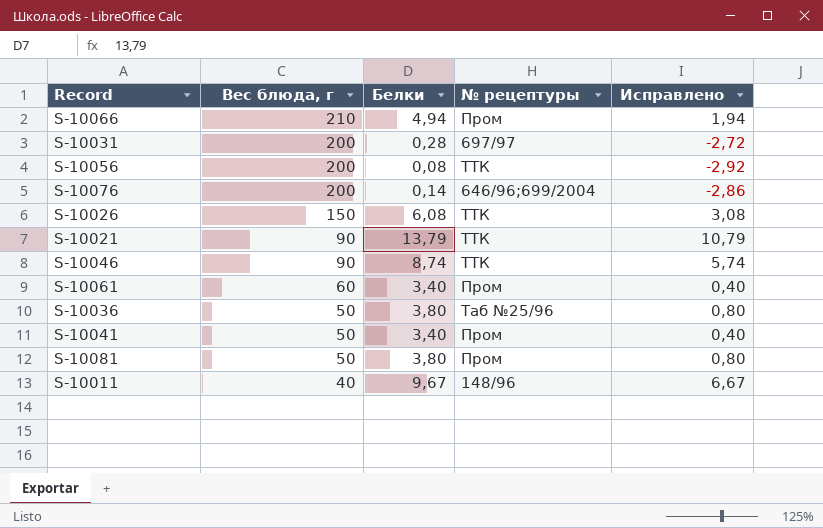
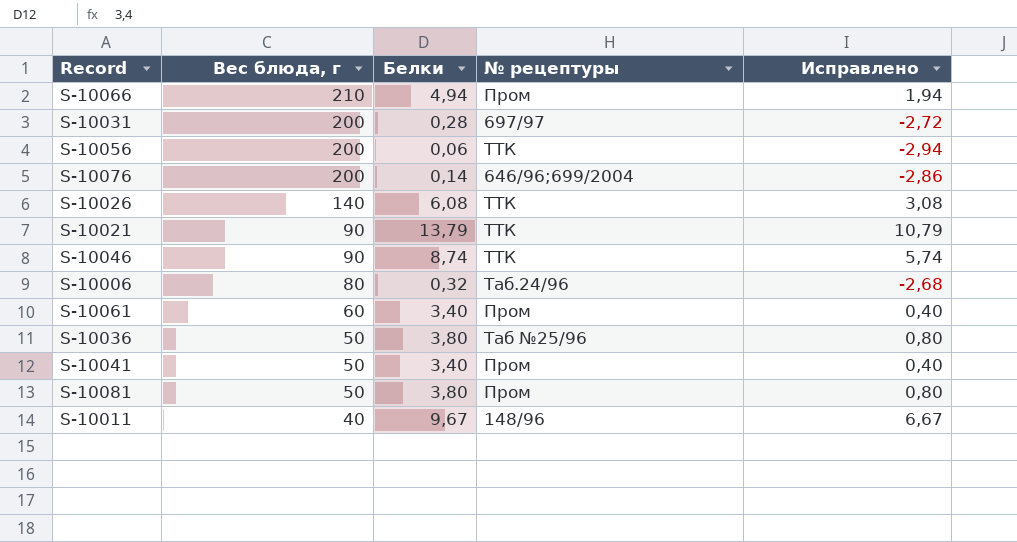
S-10056 | Белки: 0,08 -> 0,06
S-10056 | Исправлено: -2,92 -> -2,94
S-10026 | Вес блюда, г: 150 -> 140
row S-10006: none -> 80 | 0,32 | Таб.24/96 | -2,68

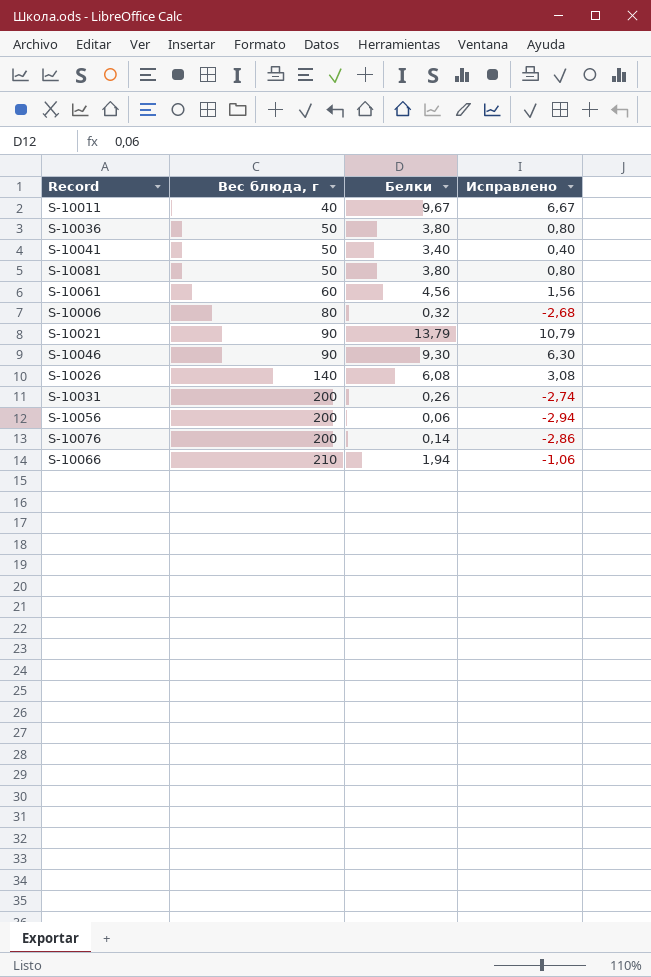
row order: Вес блюда, г descending -> Вес блюда, г ascending
column № рецептуры | position: 4 -> none
S-10061 | Белки: 3,40 -> 4,56
S-10061 | Исправлено: 0,40 -> 1,56
S-10046 | Белки: 8,74 -> 9,30
S-10046 | Исправлено: 5,74 -> 6,30
S-10031 | Белки: 0,28 -> 0,26
S-10031 | Исправлено: -2,72 -> -2,74
S-10066 | Белки: 4,94 -> 1,94
S-10066 | Исправлено: 1,94 -> -1,06

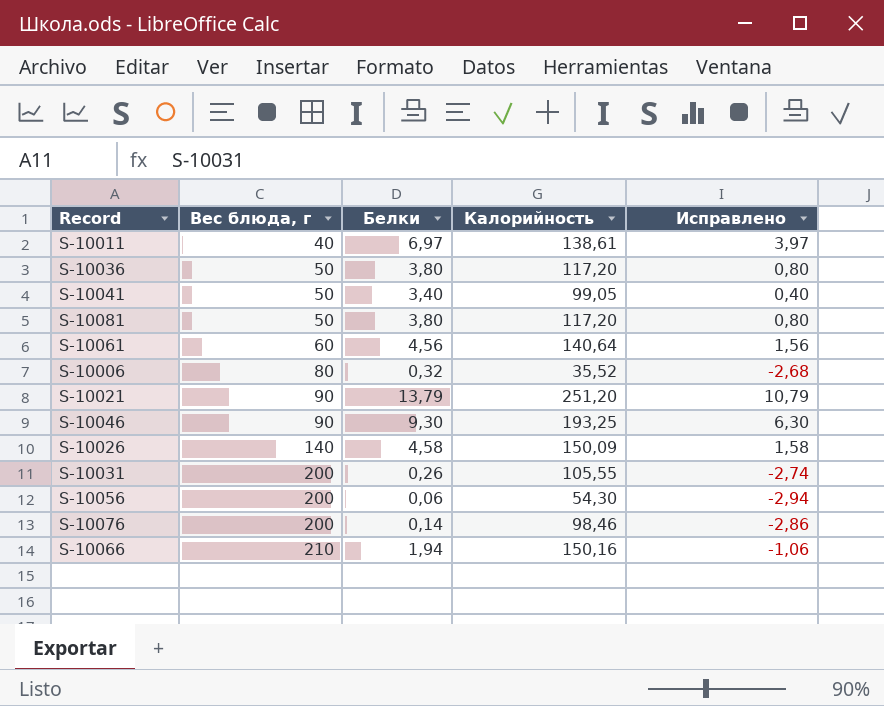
column Калорийность | position: none -> 4
S-10011 | Белки: 9,67 -> 6,97
S-10011 | Исправлено: 6,67 -> 3,97
S-10026 | Белки: 6,08 -> 4,58
S-10026 | Исправлено: 3,08 -> 1,58

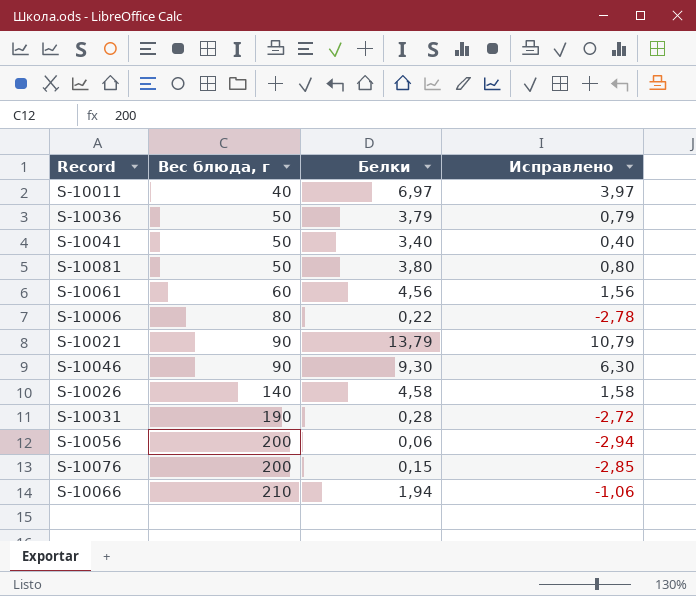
column Калорийность | position: 4 -> none
S-10036 | Белки: 3,80 -> 3,79
S-10036 | Исправлено: 0,80 -> 0,79
S-10006 | Белки: 0,32 -> 0,22
S-10006 | Исправлено: -2,68 -> -2,78
S-10031 | Вес блюда, г: 200 -> 190
S-10031 | Белки: 0,26 -> 0,28
S-10031 | Исправлено: -2,74 -> -2,72
S-10076 | Белки: 0,14 -> 0,15
S-10076 | Исправлено: -2,86 -> -2,85

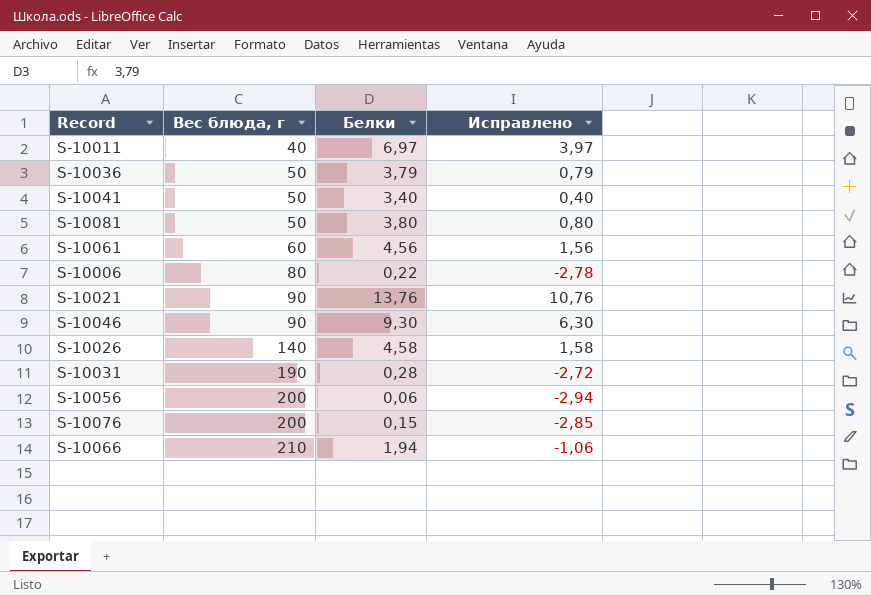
S-10021 | Белки: 13,79 -> 13,76
S-10021 | Исправлено: 10,79 -> 10,76

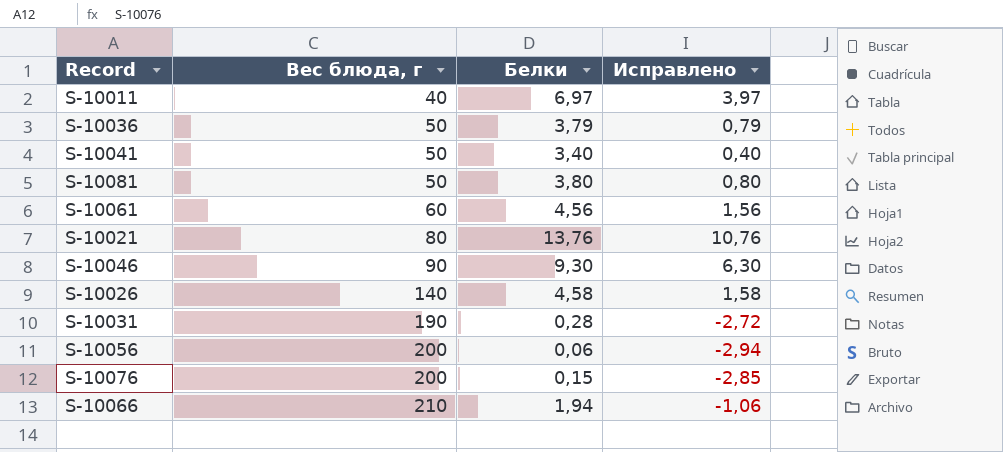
row S-10006: 80 | 0,22 | -2,78 -> none
S-10021 | Вес блюда, г: 90 -> 80

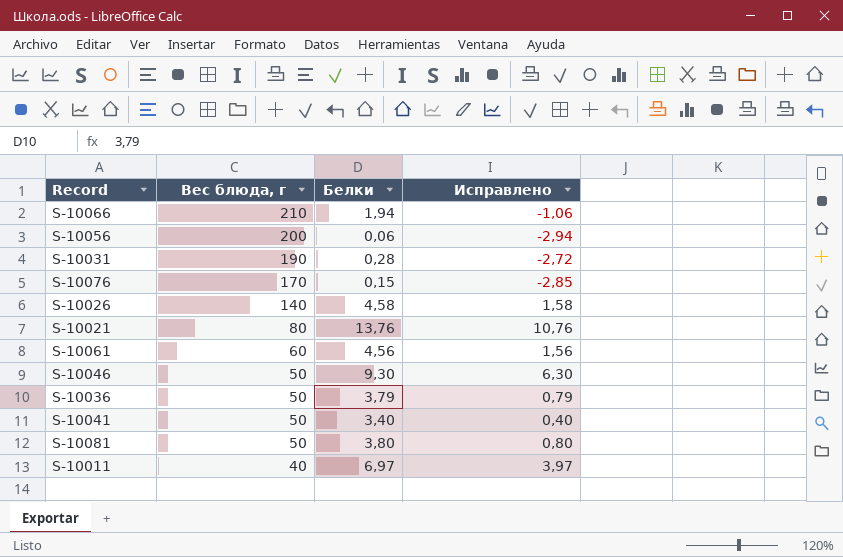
row order: Вес блюда, г ascending -> Вес блюда, г descending
S-10076 | Вес блюда, г: 200 -> 170
S-10046 | Вес блюда, г: 90 -> 50

